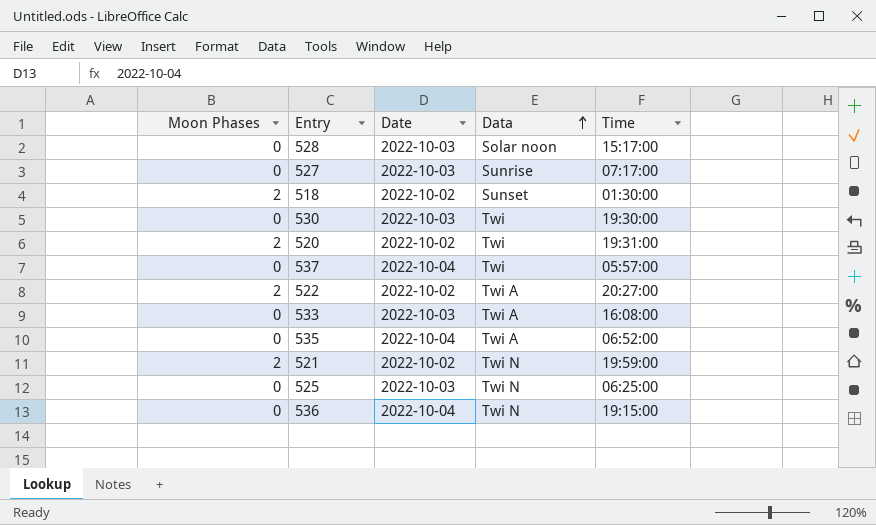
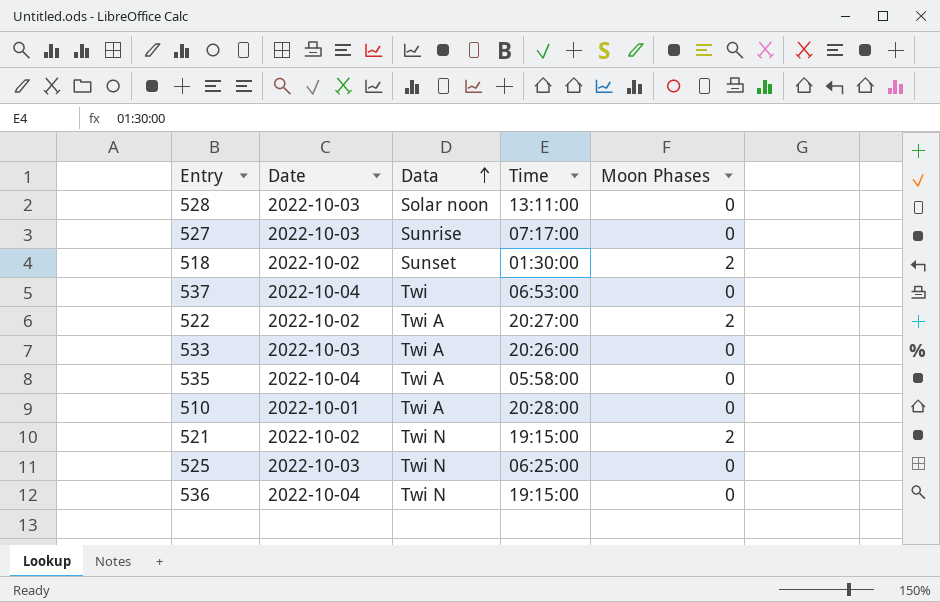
column Moon Phases | position: 1 -> 5
row 530: 0 | 2022-10-03 | Twi | 19:30:00 -> none
row 520: 2 | 2022-10-02 | Twi | 19:31:00 -> none
528 | Time: 15:17:00 -> 13:11:00
537 | Time: 05:57:00 -> 06:53:00
533 | Time: 16:08:00 -> 20:26:00
535 | Time: 06:52:00 -> 05:58:00
row 510: none -> 2022-10-01 | Twi A | 20:28:00 | 0
521 | Time: 19:59:00 -> 19:15:00

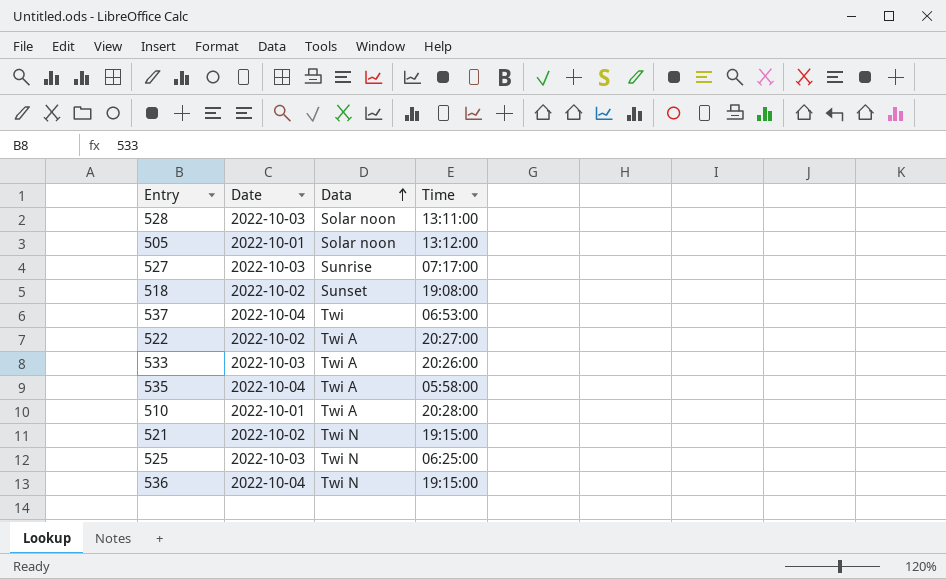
column Moon Phases | position: 5 -> none
row 505: none -> 2022-10-01 | Solar noon | 13:12:00
518 | Time: 01:30:00 -> 19:08:00

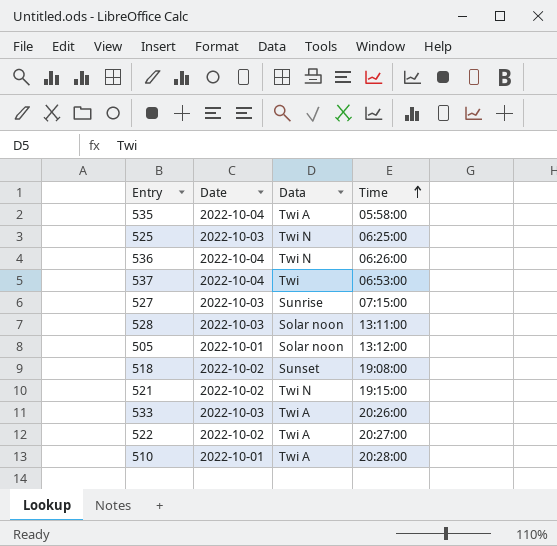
row order: Data ascending -> Time ascending
536 | Time: 19:15:00 -> 06:26:00
527 | Time: 07:17:00 -> 07:15:00

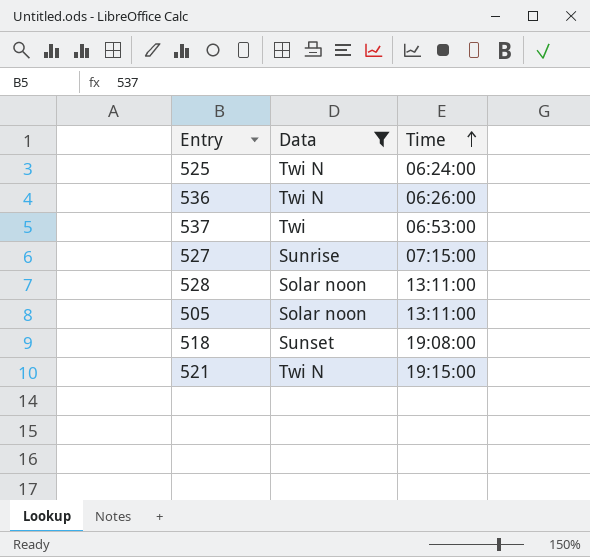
filter: none -> Data != Twi A
column Date | position: 2 -> none
525 | Time: 06:25:00 -> 06:24:00
505 | Time: 13:12:00 -> 13:11:00

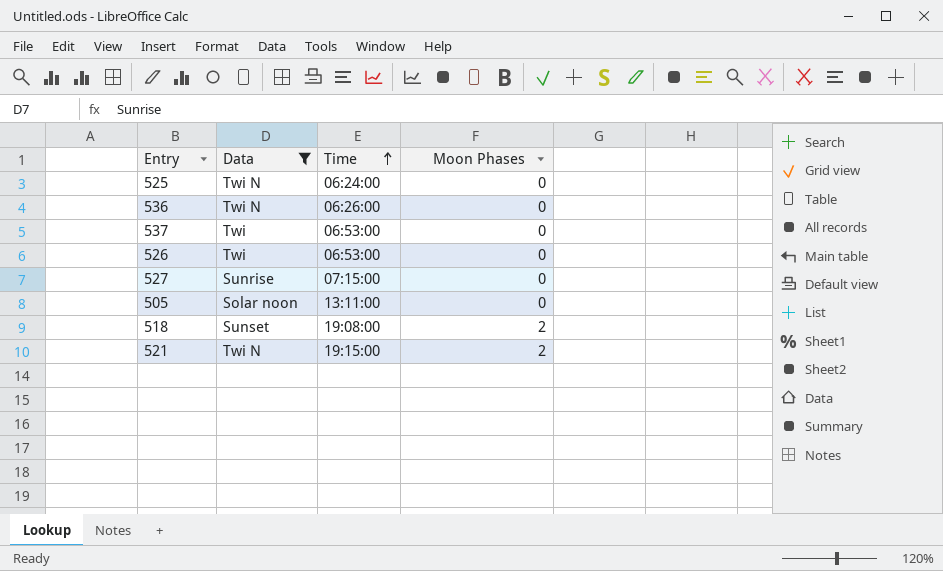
column Moon Phases | position: none -> 4
row 528: Solar noon | 13:11:00 -> none
row 526: none -> Twi | 06:53:00 | 0

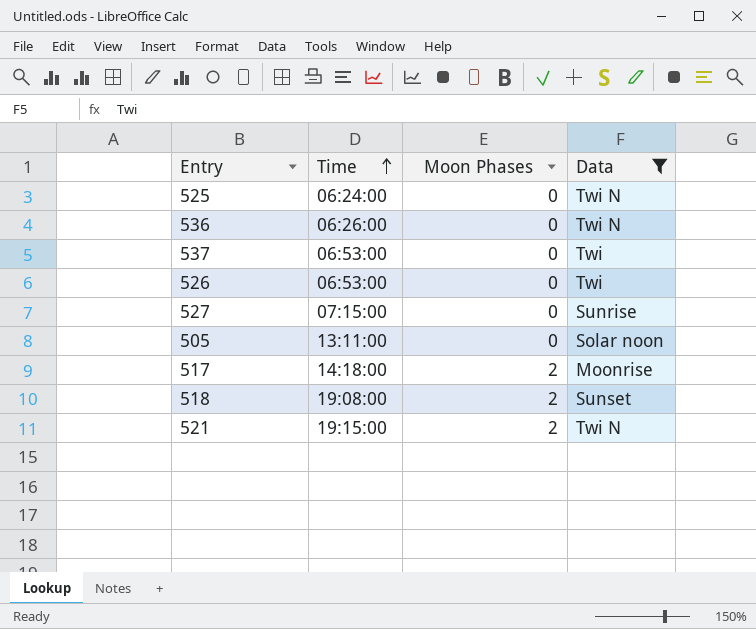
column Data | position: 2 -> 4
row 517: none -> 14:18:00 | 2 | Moonrise

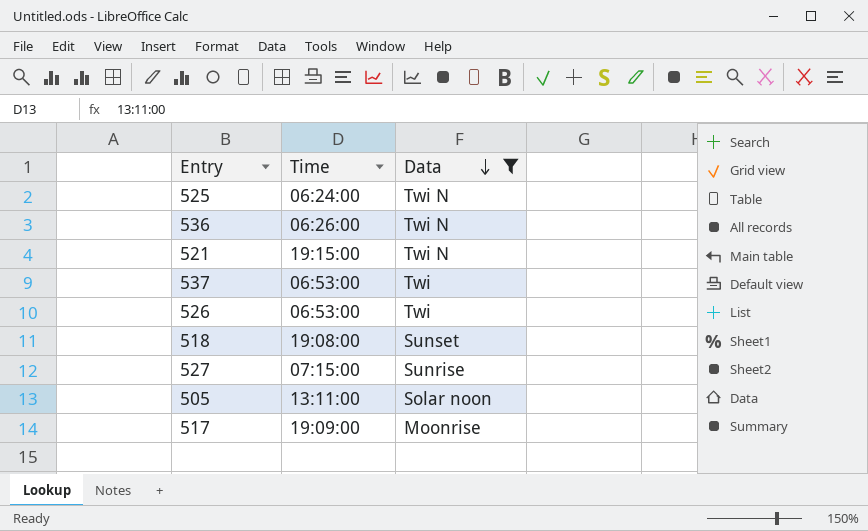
row order: Time ascending -> Data descending
column Moon Phases | position: 3 -> none
517 | Time: 14:18:00 -> 19:09:00

